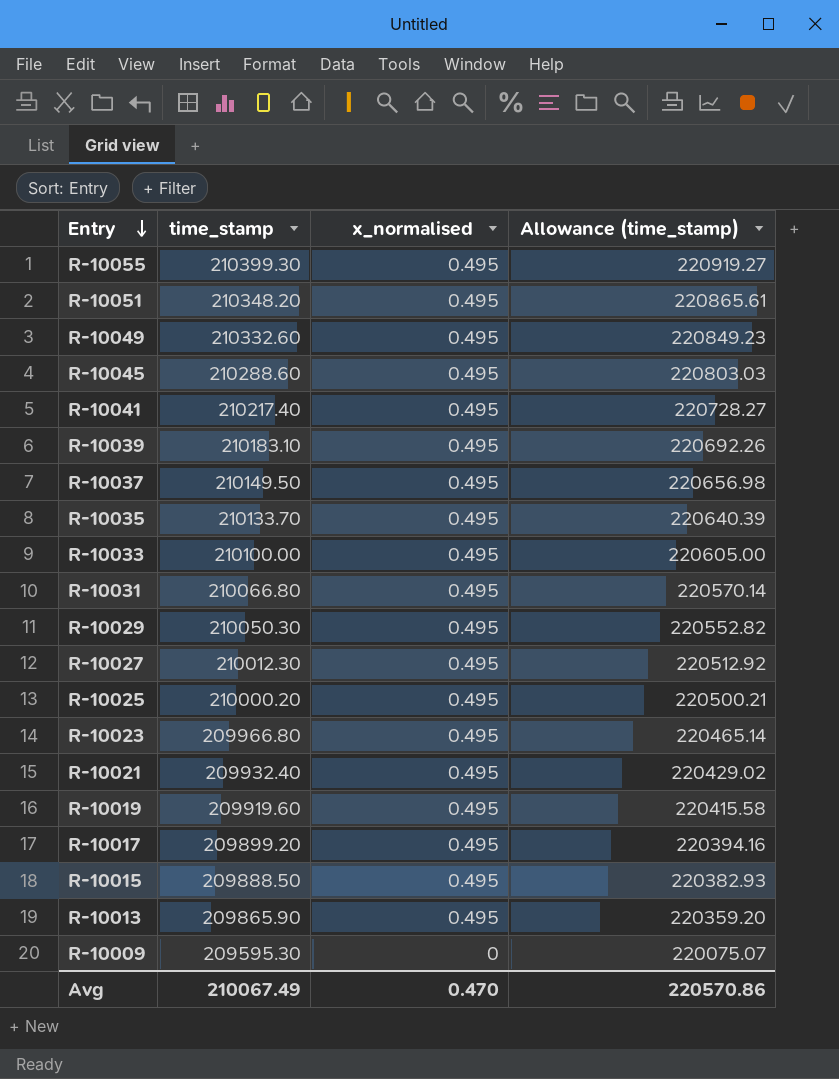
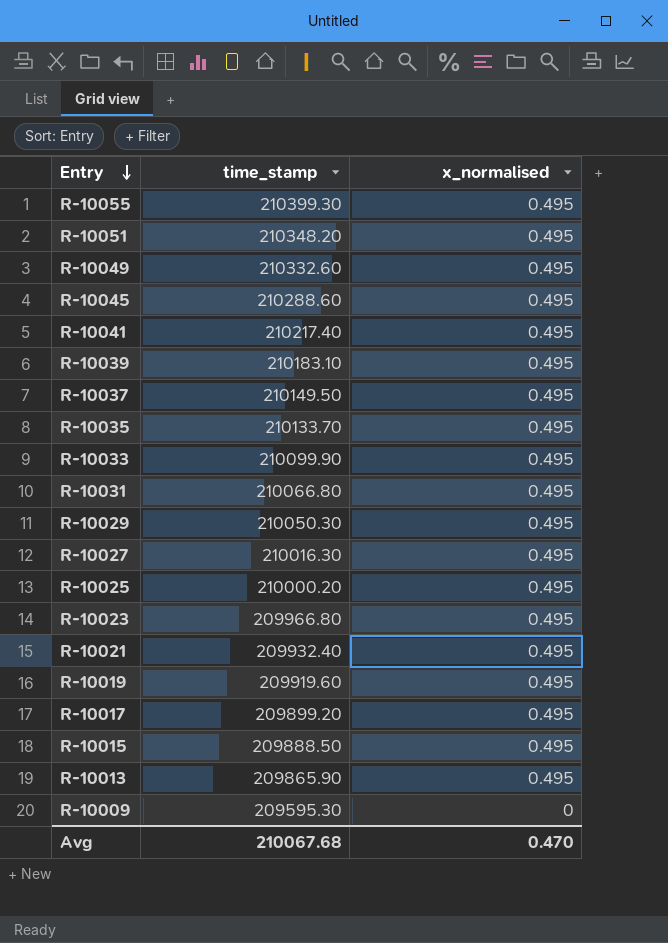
column Allowance (time_stamp) | formula: [time_stamp] * 1.05 -> none
R-10033 | time_stamp: 210100.00 -> 210099.90
R-10027 | time_stamp: 210012.30 -> 210016.30
Avg | time_stamp: 210067.49 -> 210067.68

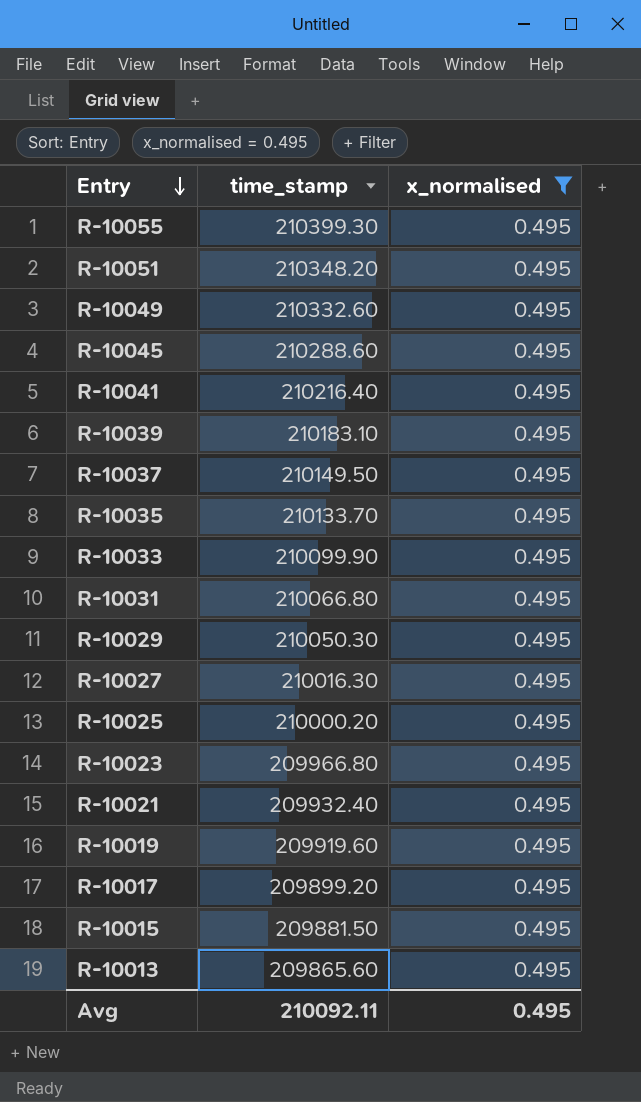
filter: none -> x_normalised = 0.495
R-10041 | time_stamp: 210217.40 -> 210216.40
R-10015 | time_stamp: 209888.50 -> 209881.50
R-10013 | time_stamp: 209865.90 -> 209865.60
Avg | time_stamp: 210067.68 -> 210092.11
Avg | x_normalised: 0.470 -> 0.495

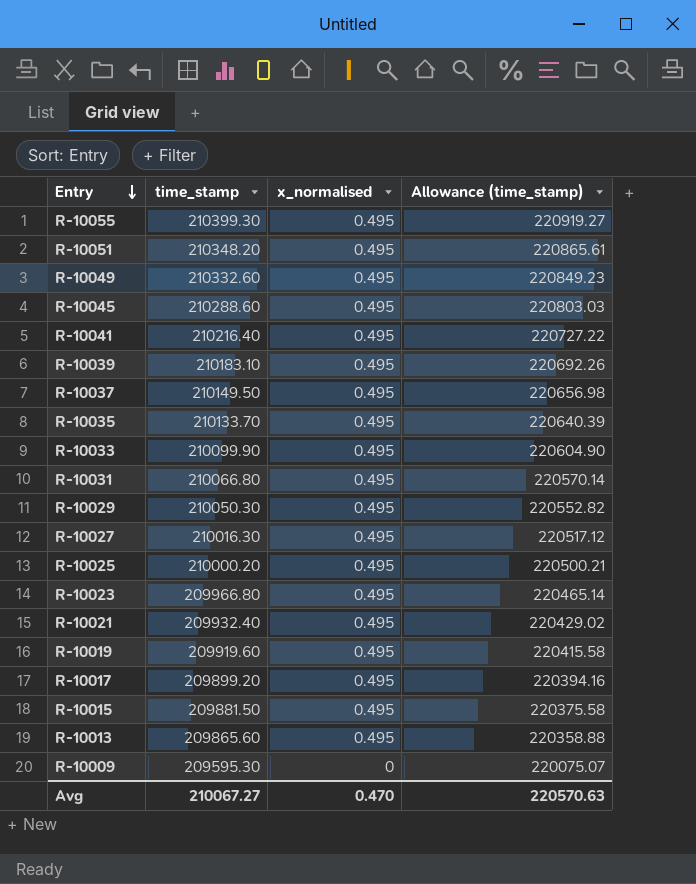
filter: x_normalised = 0.495 -> none
column Allowance (time_stamp) | formula: none -> [time_stamp] * 1.05
Avg | time_stamp: 210092.11 -> 210067.27
Avg | x_normalised: 0.495 -> 0.470

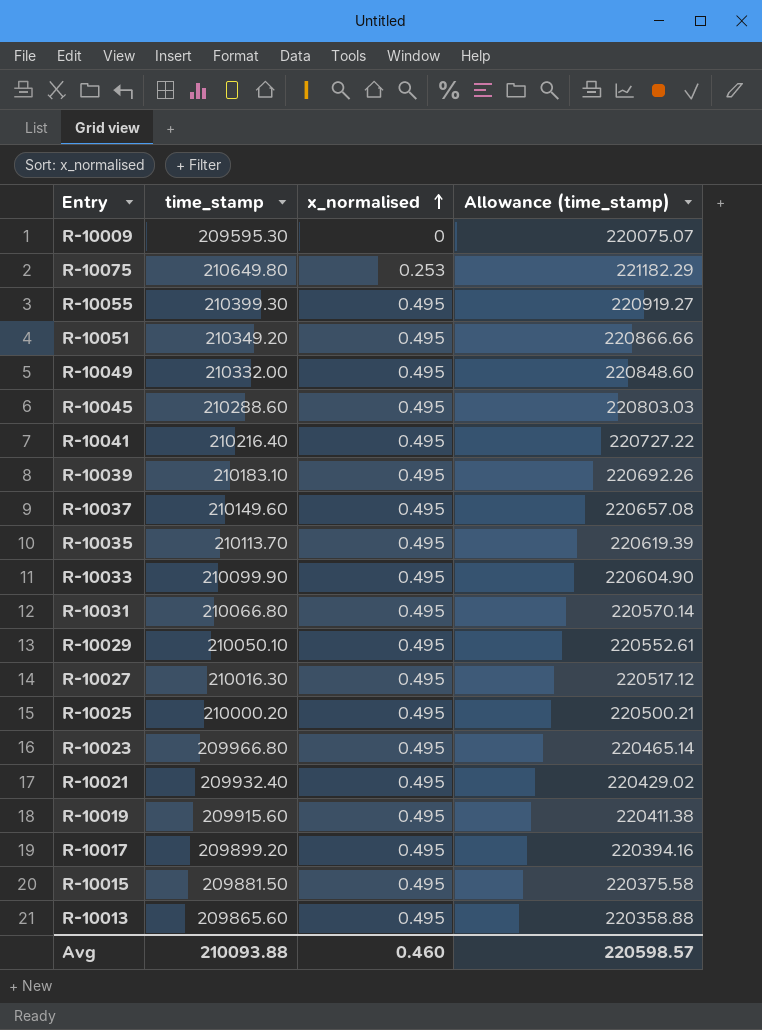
row order: Entry descending -> x_normalised ascending
row R-10075: none -> 210649.80 | 0.253 | 221182.29
R-10051 | time_stamp: 210348.20 -> 210349.20
R-10051 | Allowance (time_stamp): 220865.61 -> 220866.66
R-10049 | time_stamp: 210332.60 -> 210332.00
R-10049 | Allowance (time_stamp): 220849.23 -> 220848.60
R-10037 | time_stamp: 210149.50 -> 210149.60
R-10037 | Allowance (time_stamp): 220656.98 -> 220657.08
R-10035 | time_stamp: 210133.70 -> 210113.70
R-10035 | Allowance (time_stamp): 220640.39 -> 220619.39
R-10029 | time_stamp: 210050.30 -> 210050.10
R-10029 | Allowance (time_stamp): 220552.82 -> 220552.61
R-10019 | time_stamp: 209919.60 -> 209915.60
R-10019 | Allowance (time_stamp): 220415.58 -> 220411.38
Avg | time_stamp: 210067.27 -> 210093.88
Avg | x_normalised: 0.470 -> 0.460
Avg | Allowance (time_stamp): 220570.63 -> 220598.57

